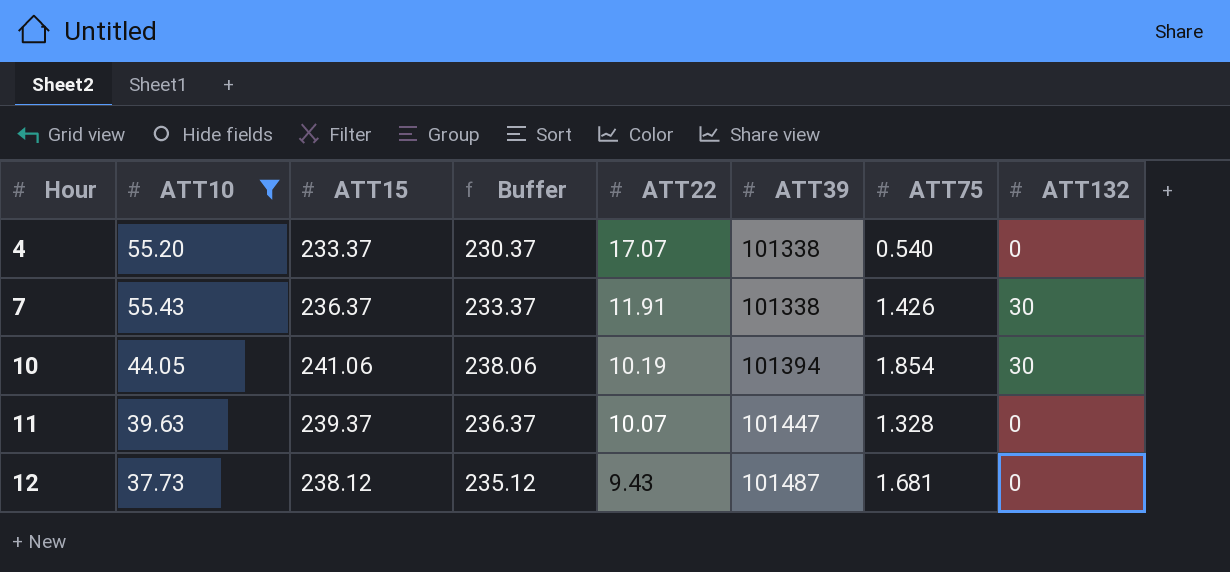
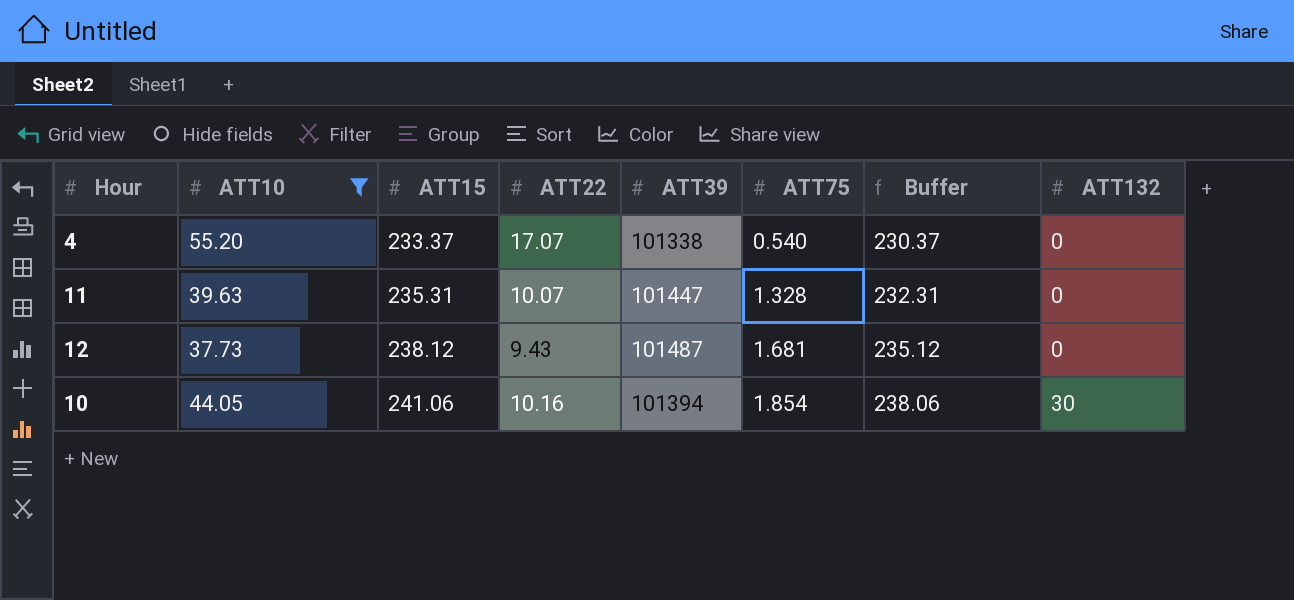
row order: Hour ascending -> ATT15 ascending
column Buffer | position: 4 -> 7
row 7: 55.43 | 236.37 | 233.37 | 11.91 | 101338 | 1.426 | 30 -> none
11 | ATT15: 239.37 -> 235.31
11 | Buffer: 236.37 -> 232.31
10 | ATT22: 10.19 -> 10.16

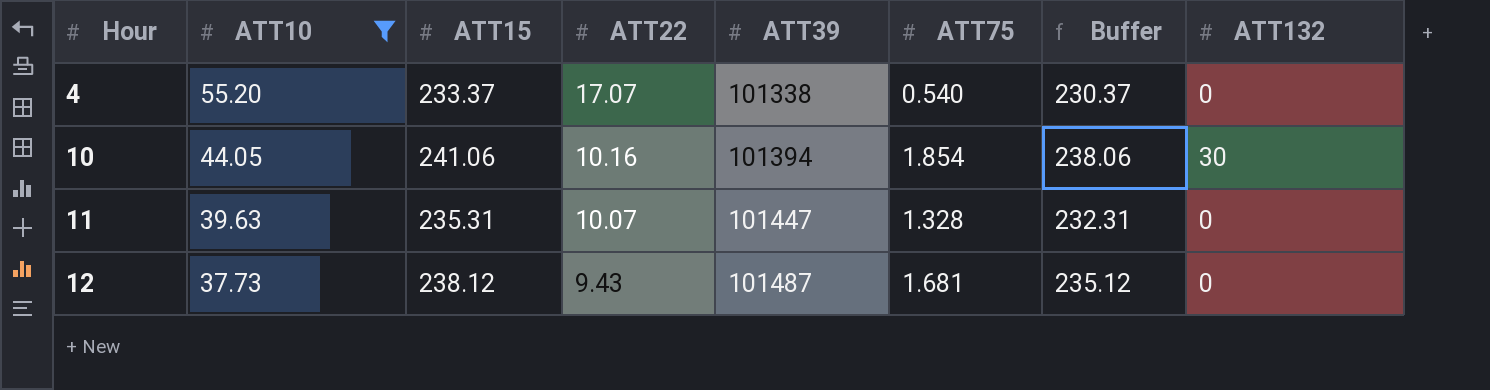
row order: ATT15 ascending -> Hour ascending

